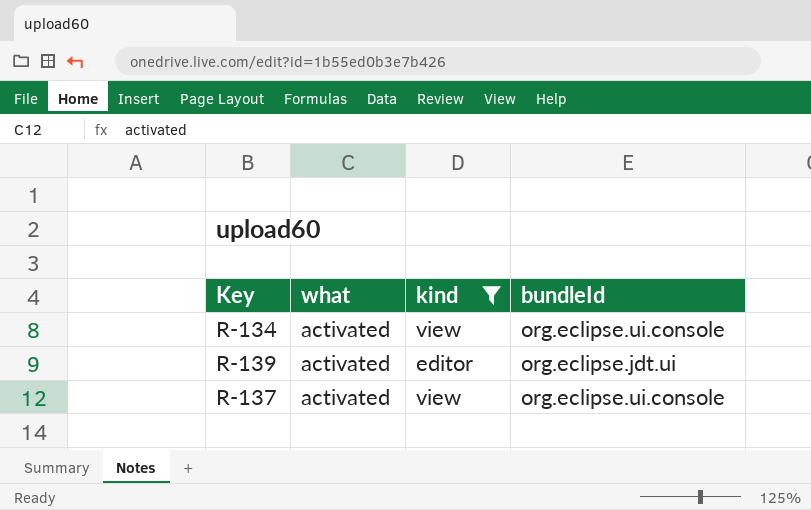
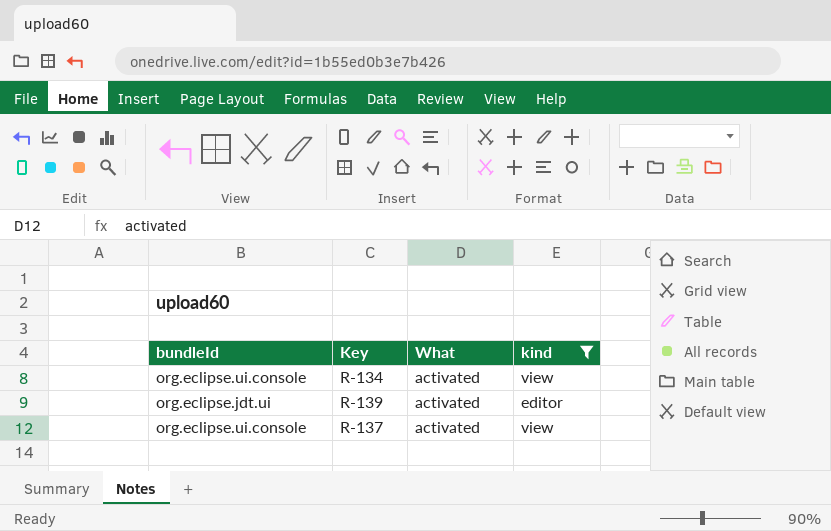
column bundleId | position: 4 -> 1
column name: what -> What

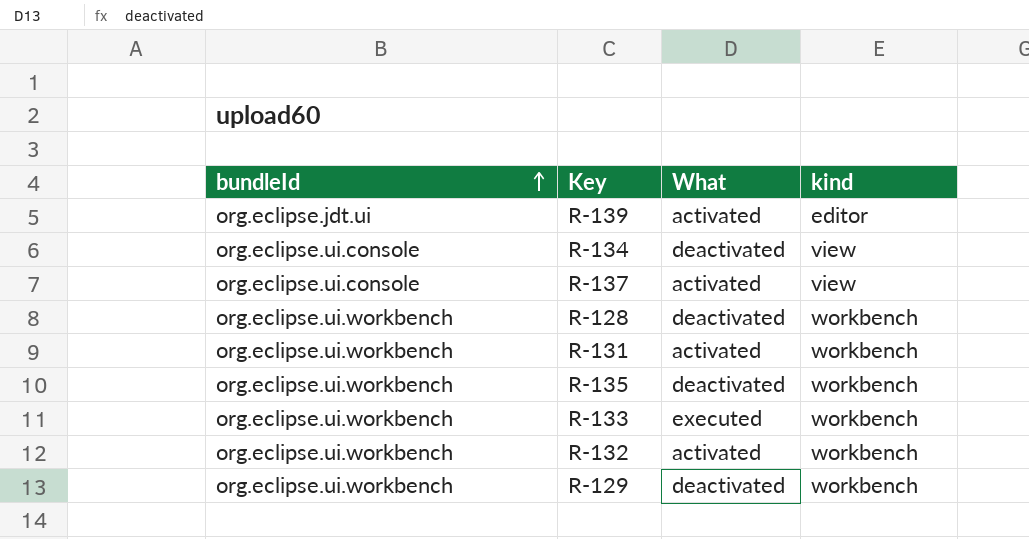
filter: kind != workbench -> none
row order: none -> bundleId ascending
R-134 | What: activated -> deactivated

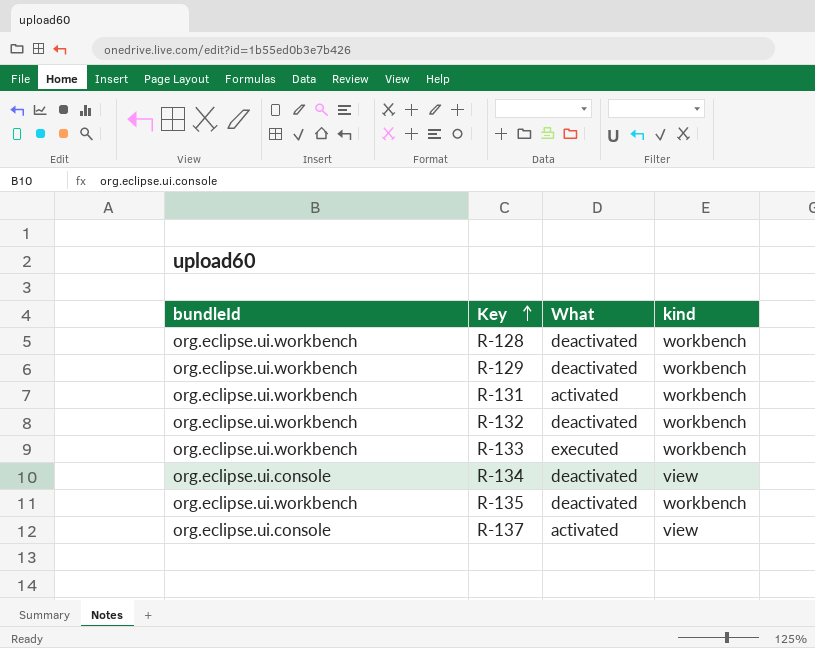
row order: bundleId ascending -> Key ascending
row R-139: org.eclipse.jdt.ui | activated | editor -> none
R-132 | What: activated -> deactivated

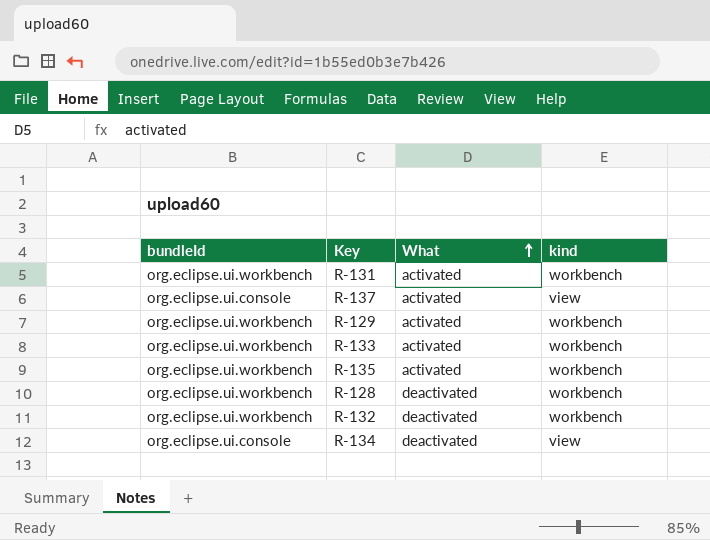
row order: Key ascending -> What ascending
R-129 | What: deactivated -> activated
R-133 | What: executed -> activated
R-135 | What: deactivated -> activated

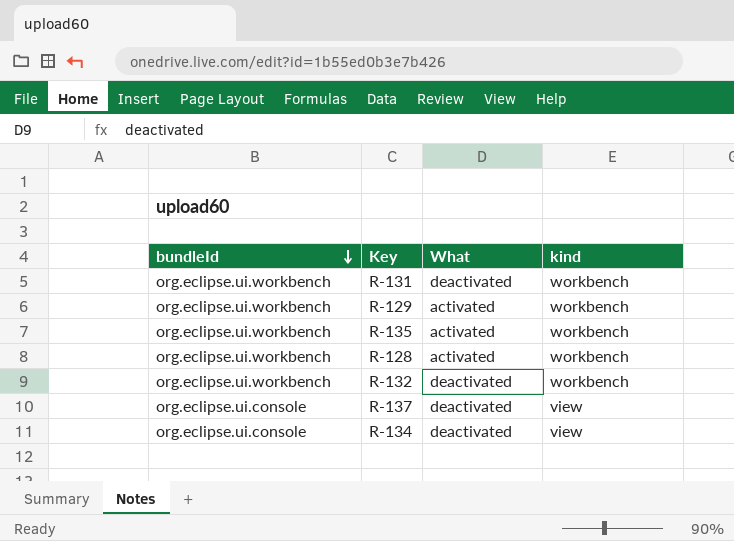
row order: What ascending -> bundleId descending
row R-133: org.eclipse.ui.workbench | activated | workbench -> none
R-131 | What: activated -> deactivated
R-128 | What: deactivated -> activated
R-137 | What: activated -> deactivated

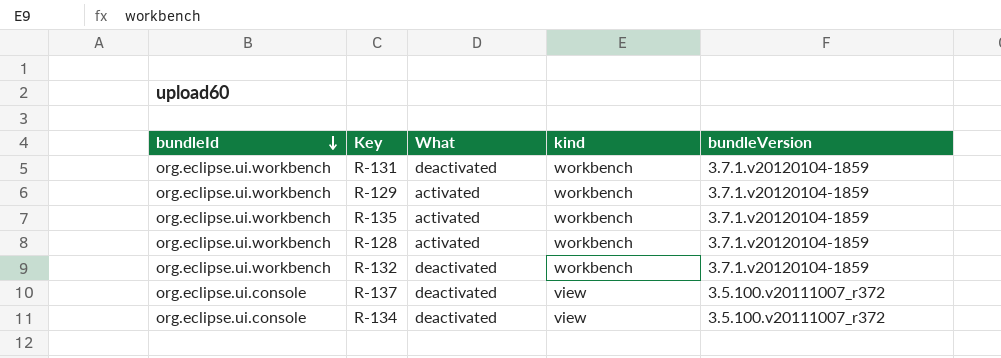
column bundleVersion | position: none -> 5

